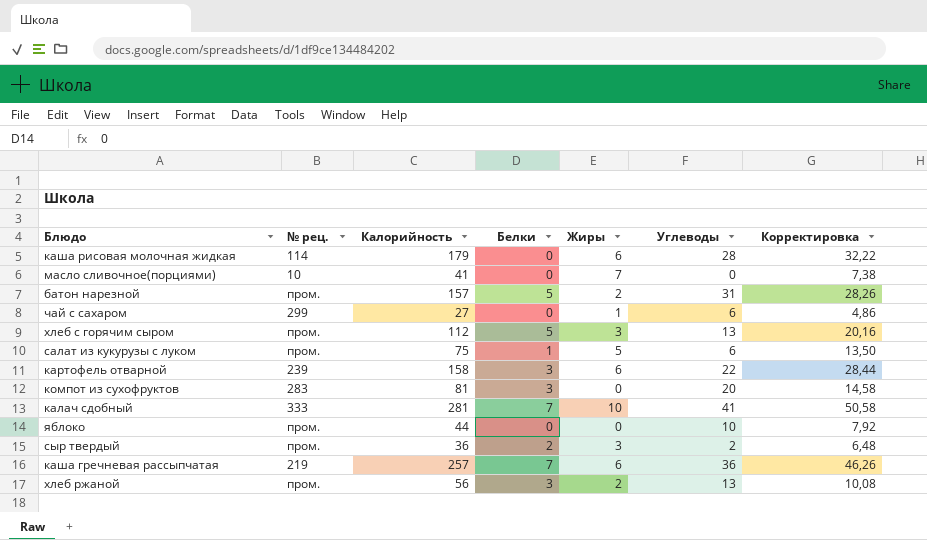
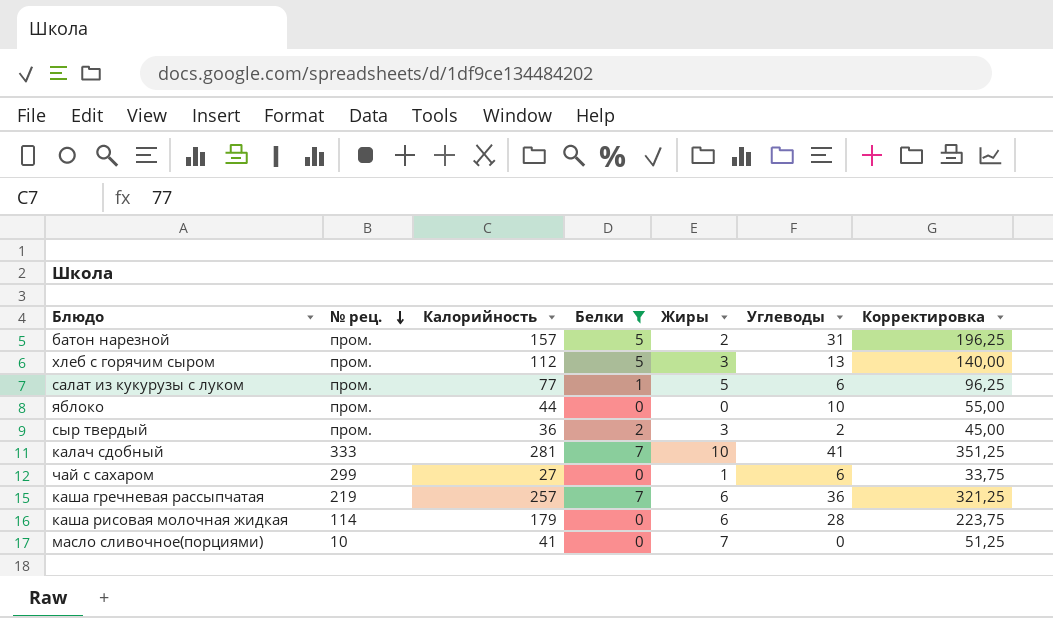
filter: none -> Белки != 3
row order: none -> № рец. descending
column Корректировка | formula: [Калорийность] * 0,18 -> [Калорийность] * 1,25
салат из кукурузы с луком | Калорийность: 75 -> 77

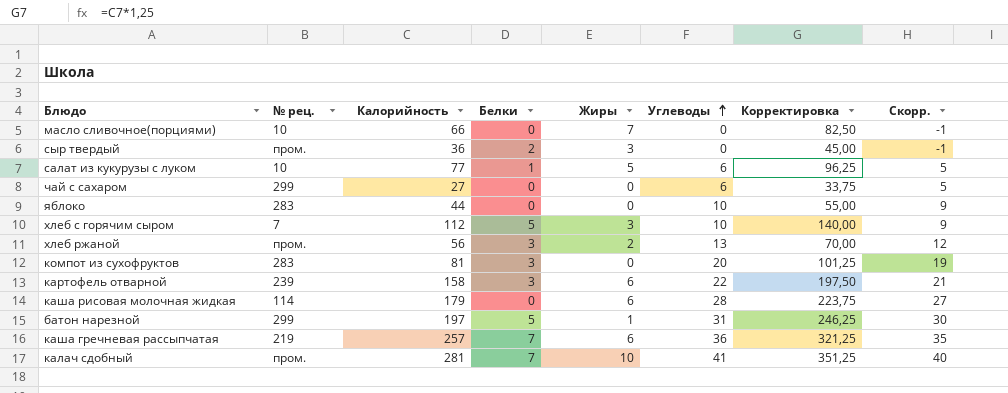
filter: Белки != 3 -> none
row order: № рец. descending -> Углеводы ascending
column Скорр. | formula: none -> [Углеводы] - 1
масло сливочное(порциями) | Калорийность: 41 -> 66
масло сливочное(порциями) | Корректировка: 51,25 -> 82,50
сыр твердый | Углеводы: 2 -> 0
салат из кукурузы с луком | № рец.: пром. -> 10
чай с сахаром | Жиры: 1 -> 0
яблоко | № рец.: пром. -> 283
хлеб с горячим сыром | № рец.: пром. -> 7
хлеб с горячим сыром | Углеводы: 13 -> 10
батон нарезной | № рец.: пром. -> 299
батон нарезной | Калорийность: 157 -> 197
батон нарезной | Жиры: 2 -> 1
батон нарезной | Корректировка: 196,25 -> 246,25
калач сдобный | № рец.: 333 -> пром.

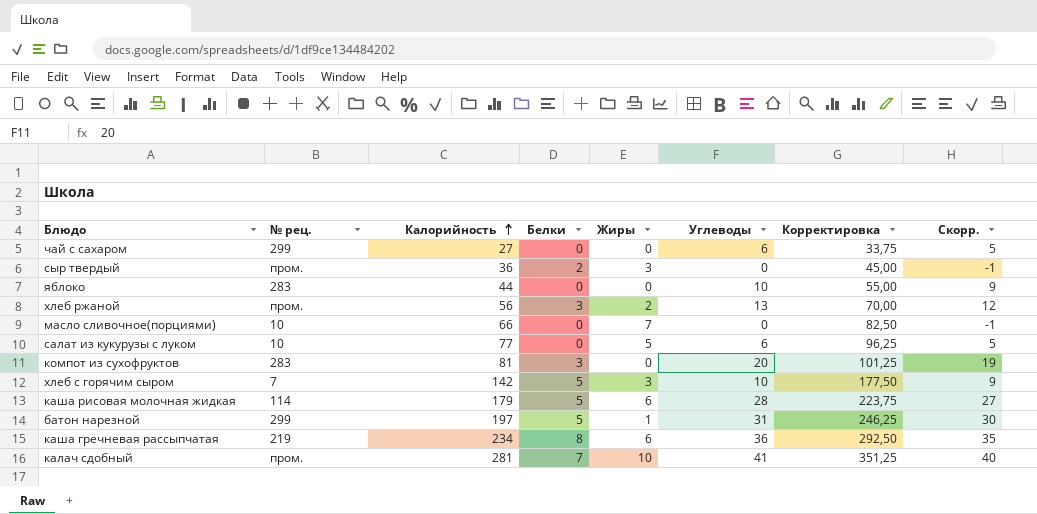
row order: Углеводы ascending -> Калорийность ascending
row картофель отварной: 239 | 158 | 3 | 6 | 22 | 197,50 | 21 -> none
салат из кукурузы с луком | Белки: 1 -> 0
хлеб с горячим сыром | Калорийность: 112 -> 142
хлеб с горячим сыром | Корректировка: 140,00 -> 177,50
каша рисовая молочная жидкая | Белки: 0 -> 5
каша гречневая рассыпчатая | Калорийность: 257 -> 234
каша гречневая рассыпчатая | Белки: 7 -> 8
каша гречневая рассыпчатая | Корректировка: 321,25 -> 292,50

